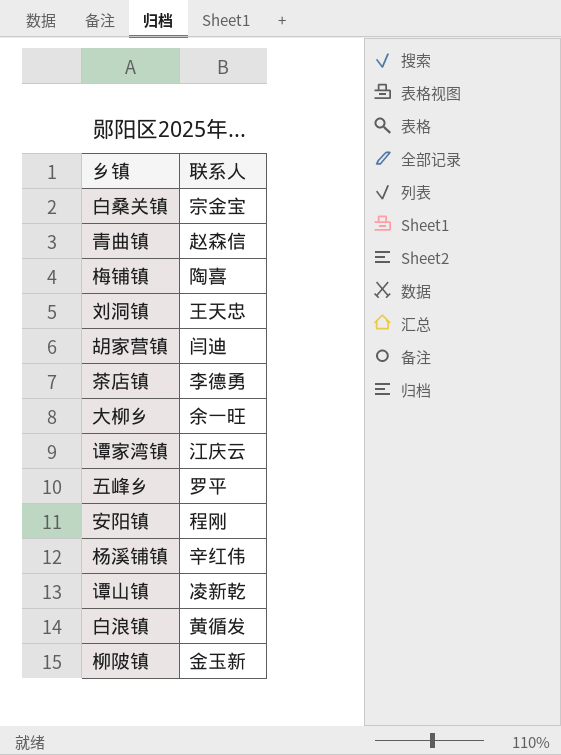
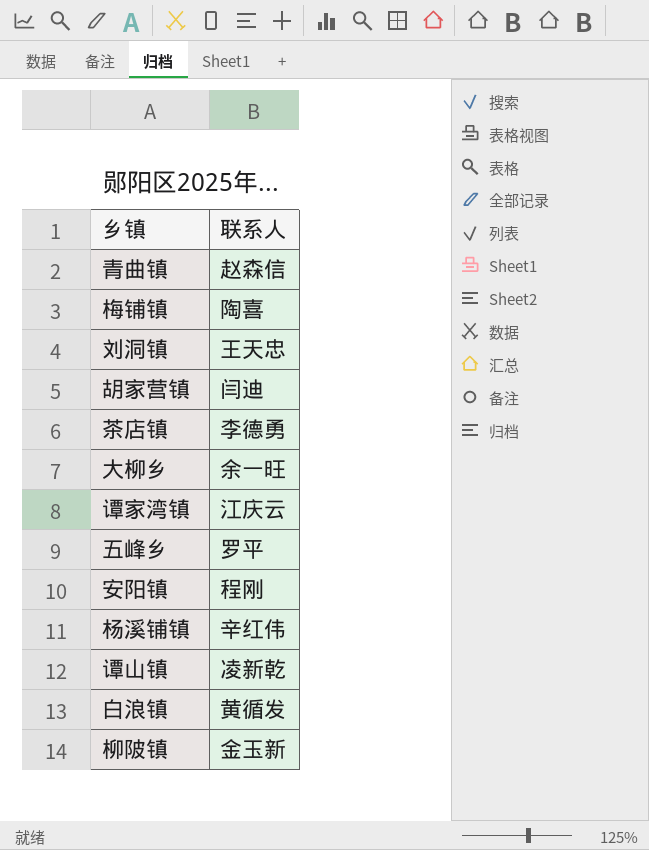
row 白桑关镇: 宗金宝 -> none

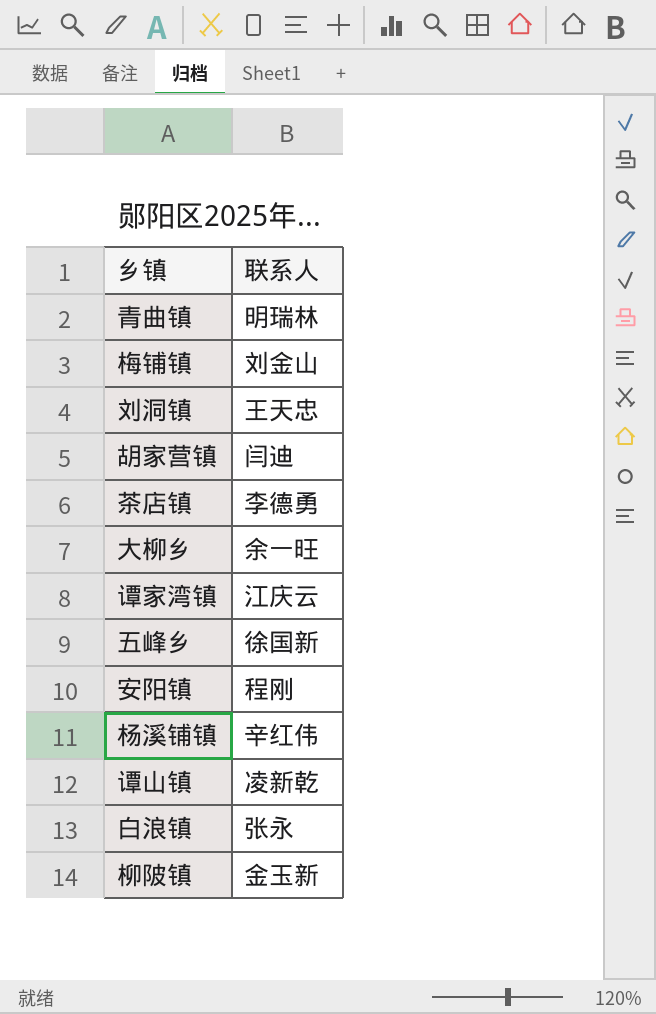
青曲镇 | 联系人: 赵森信 -> 明瑞林
梅铺镇 | 联系人: 陶喜 -> 刘金山
五峰乡 | 联系人: 罗平 -> 徐国新
白浪镇 | 联系人: 黄循发 -> 张永

